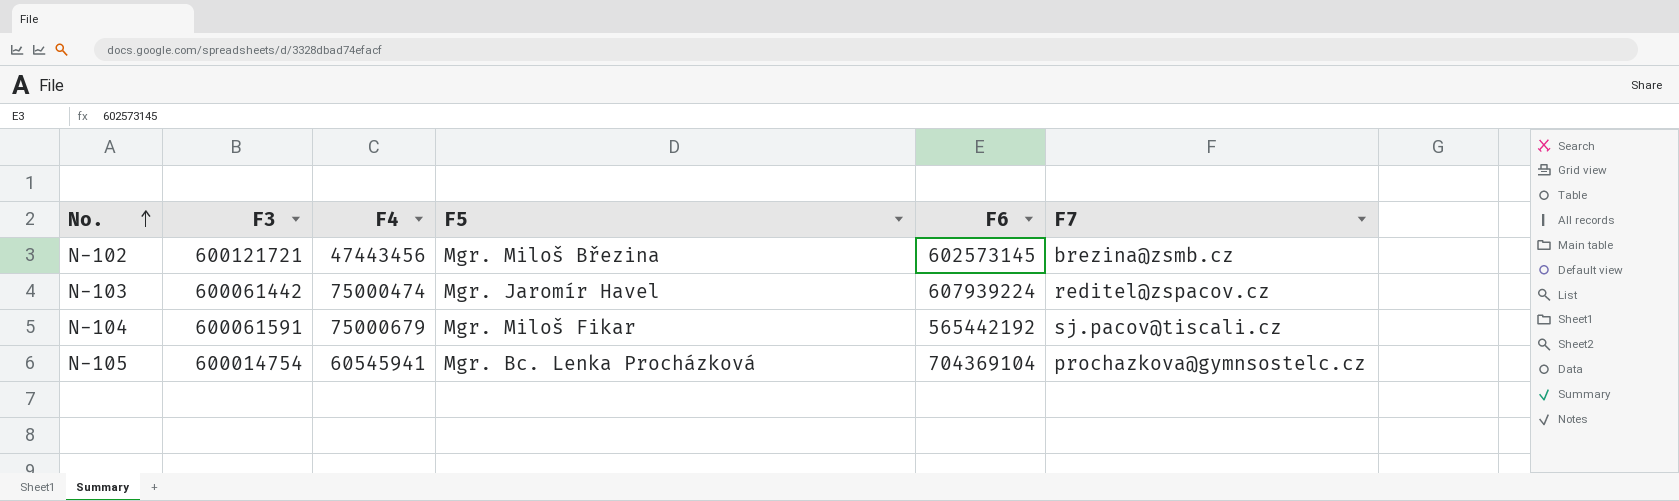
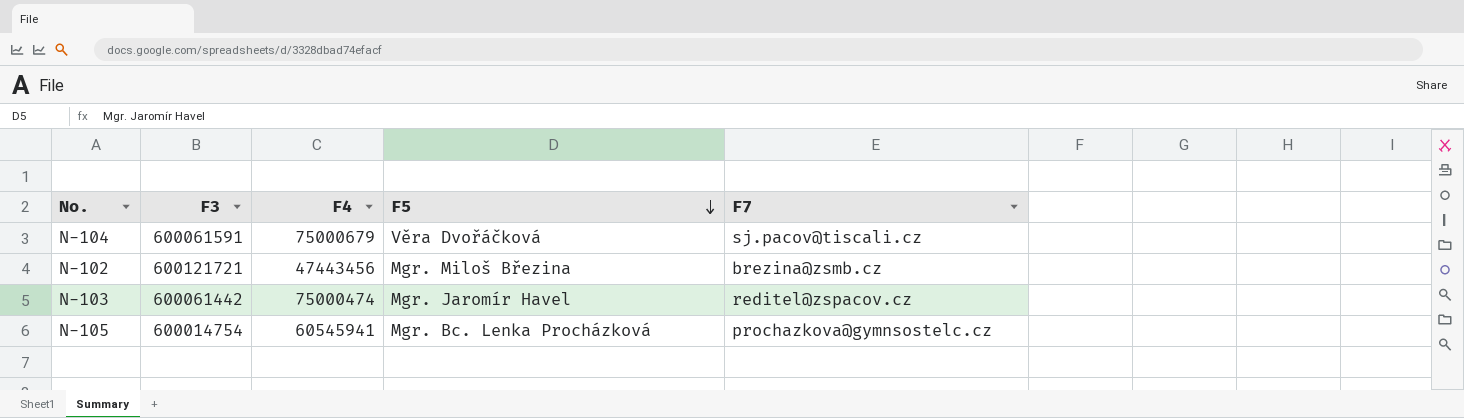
row order: No. ascending -> F5 descending
column F6 | position: 5 -> none
N-104 | F5: Mgr. Miloš Fikar -> Věra Dvořáčková

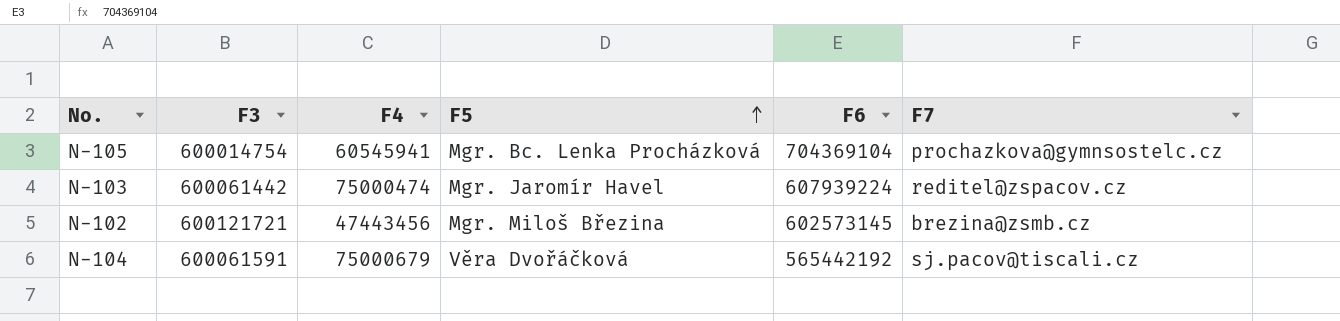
row order: F5 descending -> F5 ascending
column F6 | position: none -> 5

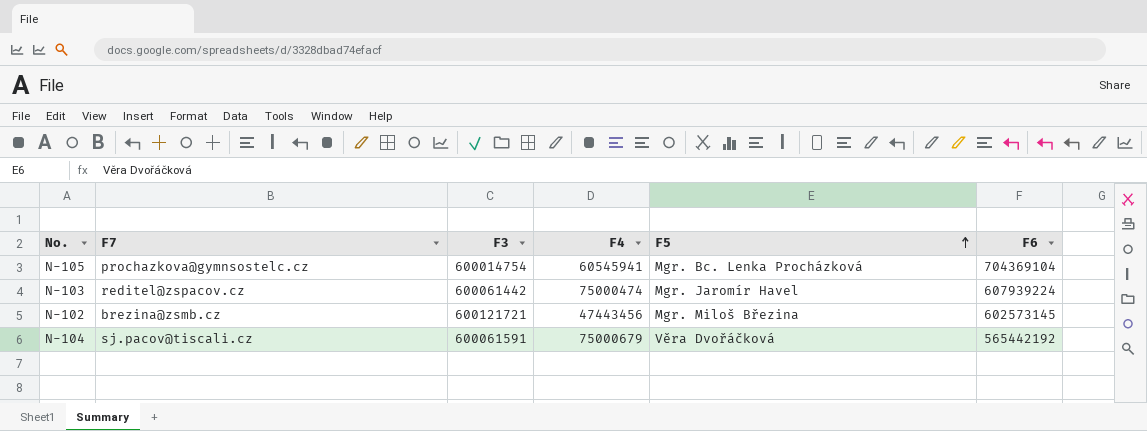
column F7 | position: 6 -> 2

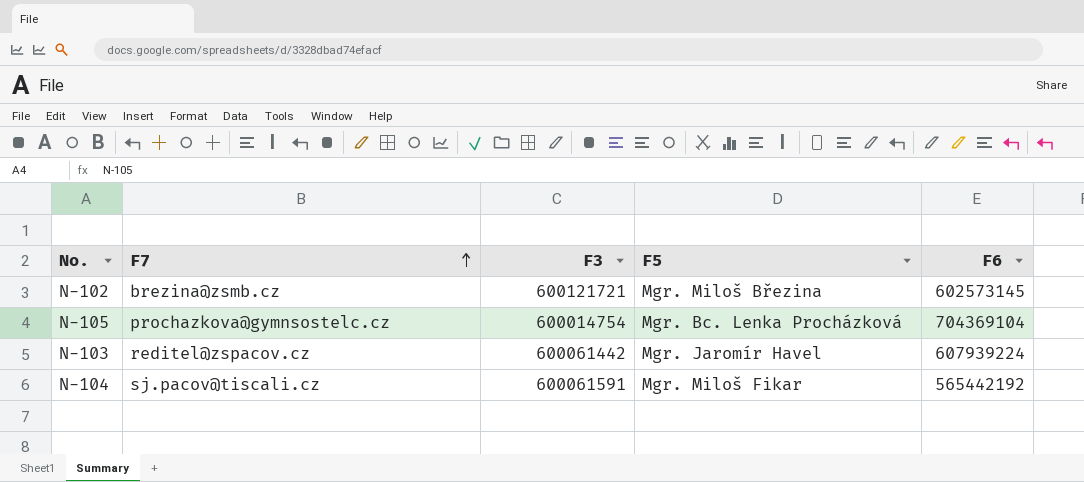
row order: F5 ascending -> F7 ascending
column F4 | position: 4 -> none
N-104 | F5: Věra Dvořáčková -> Mgr. Miloš Fikar

